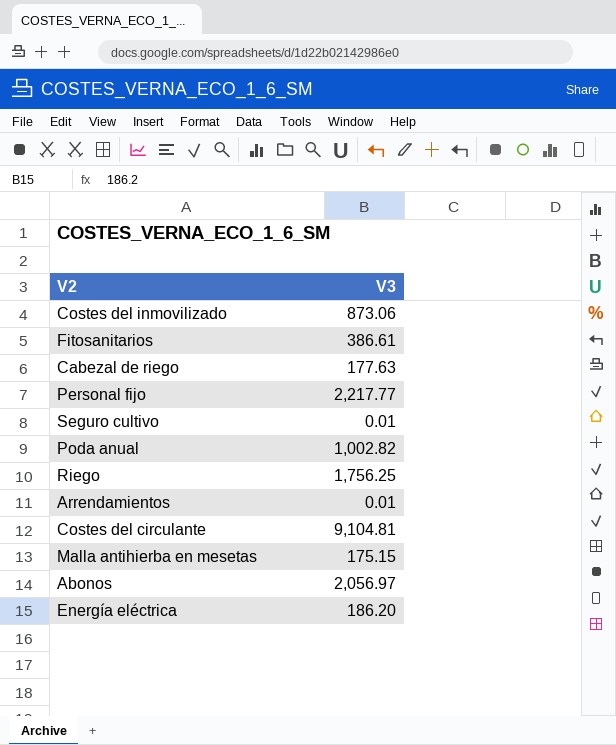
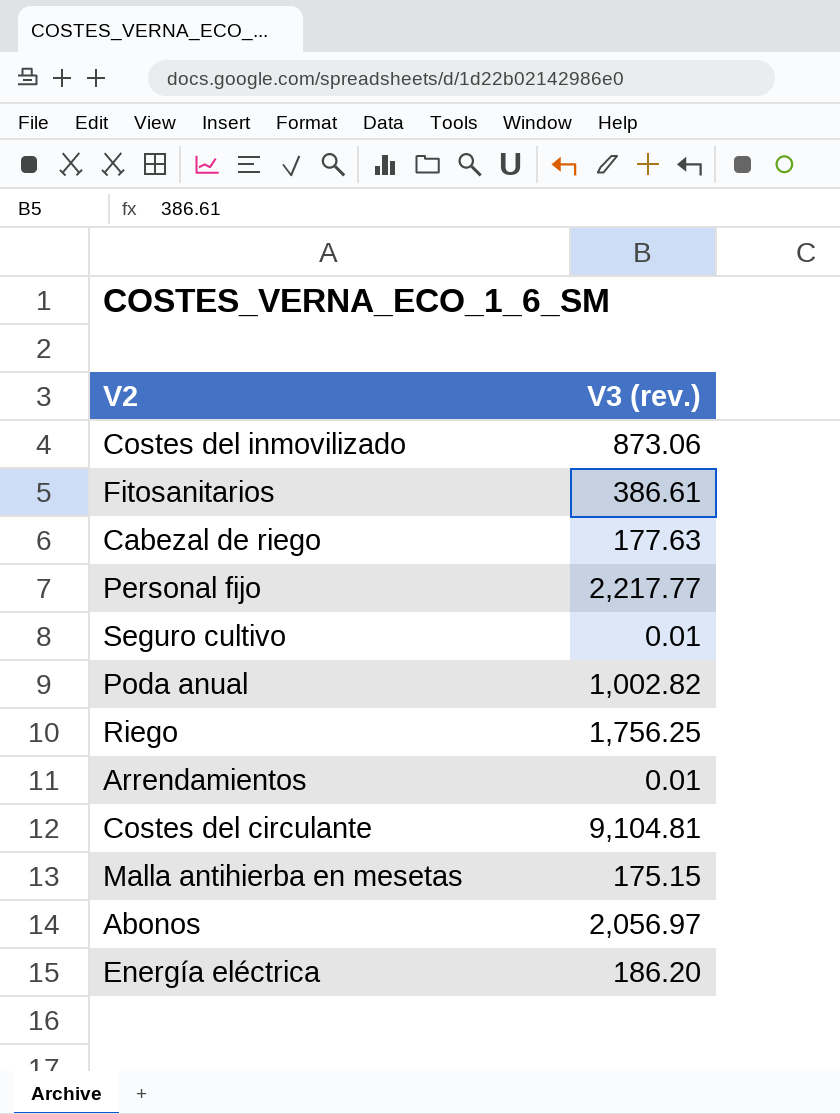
column name: V3 -> V3 (rev.)

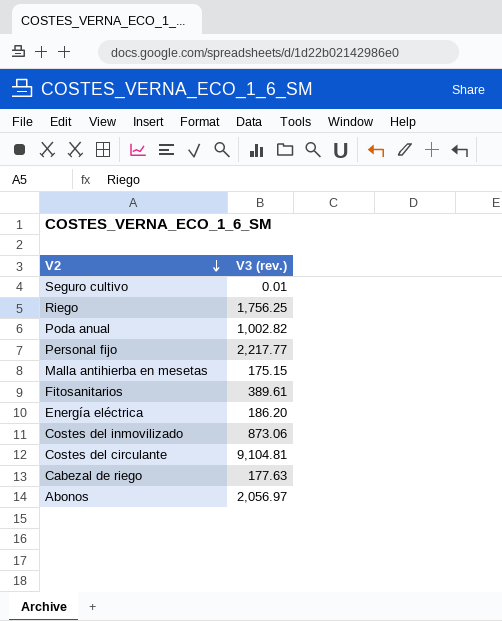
row order: none -> V2 descending
row Arrendamientos: 0.01 -> none
Fitosanitarios | V3 (rev.): 386.61 -> 389.61

